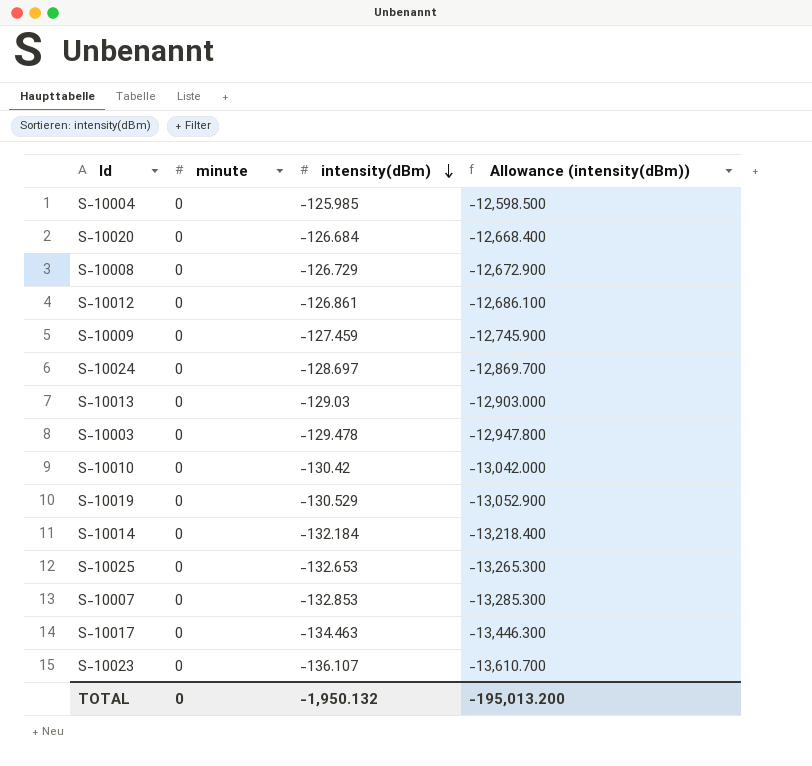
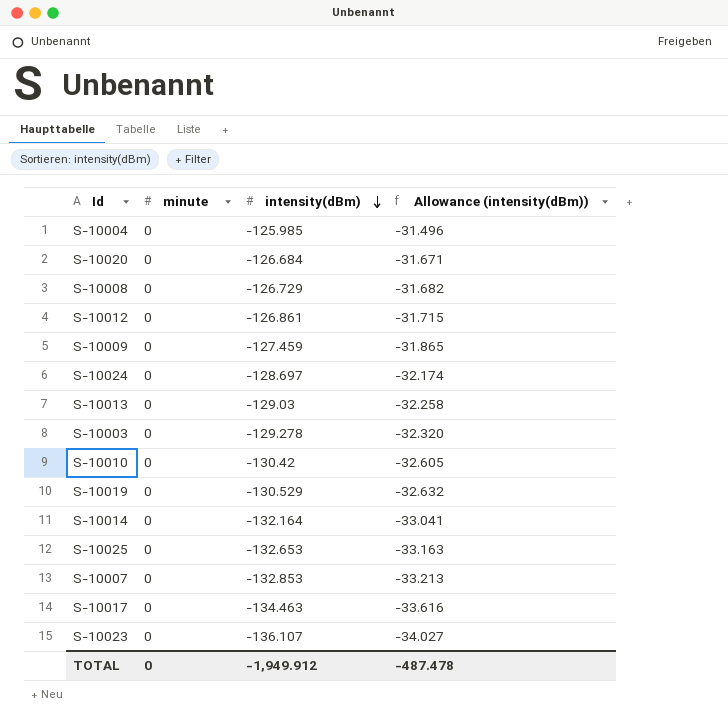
column Allowance (intensity(dBm)) | formula: [intensity(dBm)] * 100 -> [intensity(dBm)] * 0.25
S-10003 | intensity(dBm): -129.478 -> -129.278
S-10014 | intensity(dBm): -132.184 -> -132.164
TOTAL | intensity(dBm): -1,950.132 -> -1,949.912
TOTAL | Allowance (intensity(dBm)): -195,013.200 -> -487.478

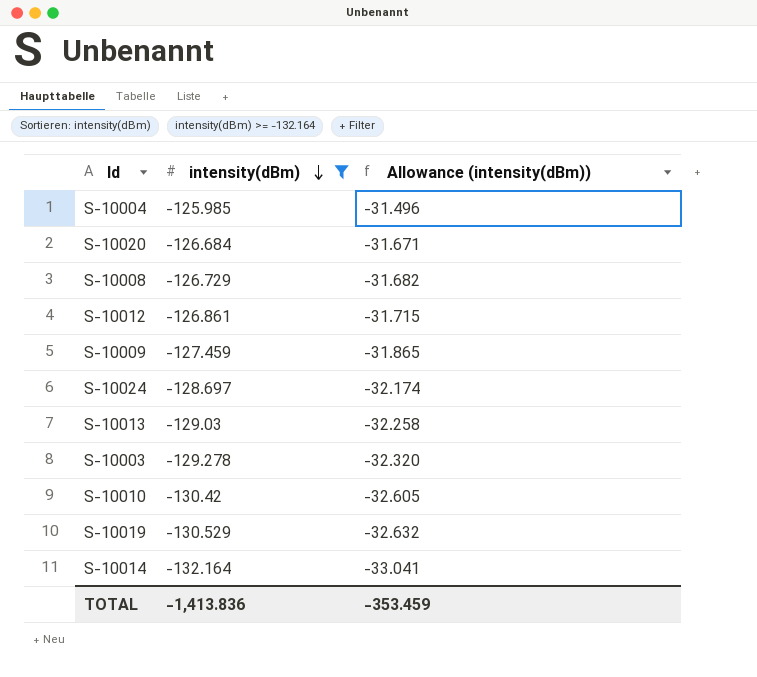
filter: none -> intensity(dBm) >= -132.164
column minute | position: 2 -> none
TOTAL | intensity(dBm): -1,949.912 -> -1,413.836
TOTAL | Allowance (intensity(dBm)): -487.478 -> -353.459

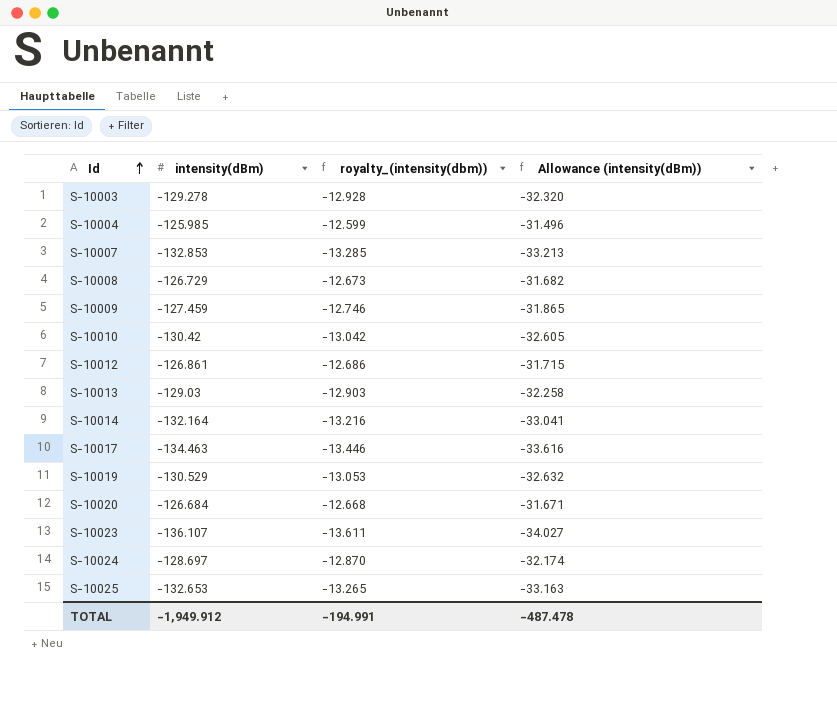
filter: intensity(dBm) >= -132.164 -> none
row order: intensity(dBm) descending -> Id ascending
column royalty_(intensity(dbm)) | formula: none -> [intensity(dBm)] * 0.1
TOTAL | intensity(dBm): -1,413.836 -> -1,949.912
TOTAL | Allowance (intensity(dBm)): -353.459 -> -487.478

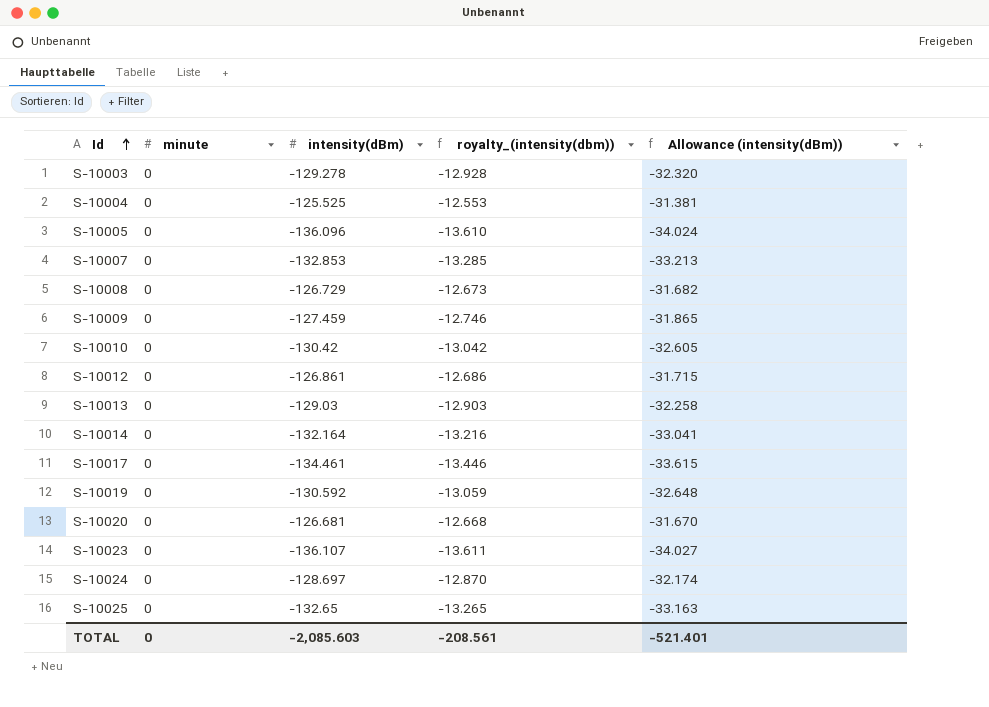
column minute | position: none -> 2
S-10004 | intensity(dBm): -125.985 -> -125.525
S-10004 | royalty_(intensity(dbm)): -12.599 -> -12.553
S-10004 | Allowance (intensity(dBm)): -31.496 -> -31.381
row S-10005: none -> 0 | -136.096 | -13.610 | -34.024
S-10017 | intensity(dBm): -134.463 -> -134.461
S-10017 | Allowance (intensity(dBm)): -33.616 -> -33.615
S-10019 | intensity(dBm): -130.529 -> -130.592
S-10019 | royalty_(intensity(dbm)): -13.053 -> -13.059
S-10019 | Allowance (intensity(dBm)): -32.632 -> -32.648
S-10020 | intensity(dBm): -126.684 -> -126.681
S-10020 | Allowance (intensity(dBm)): -31.671 -> -31.670
S-10025 | intensity(dBm): -132.653 -> -132.65
TOTAL | intensity(dBm): -1,949.912 -> -2,085.603
TOTAL | royalty_(intensity(dbm)): -194.991 -> -208.561
TOTAL | Allowance (intensity(dBm)): -487.478 -> -521.401

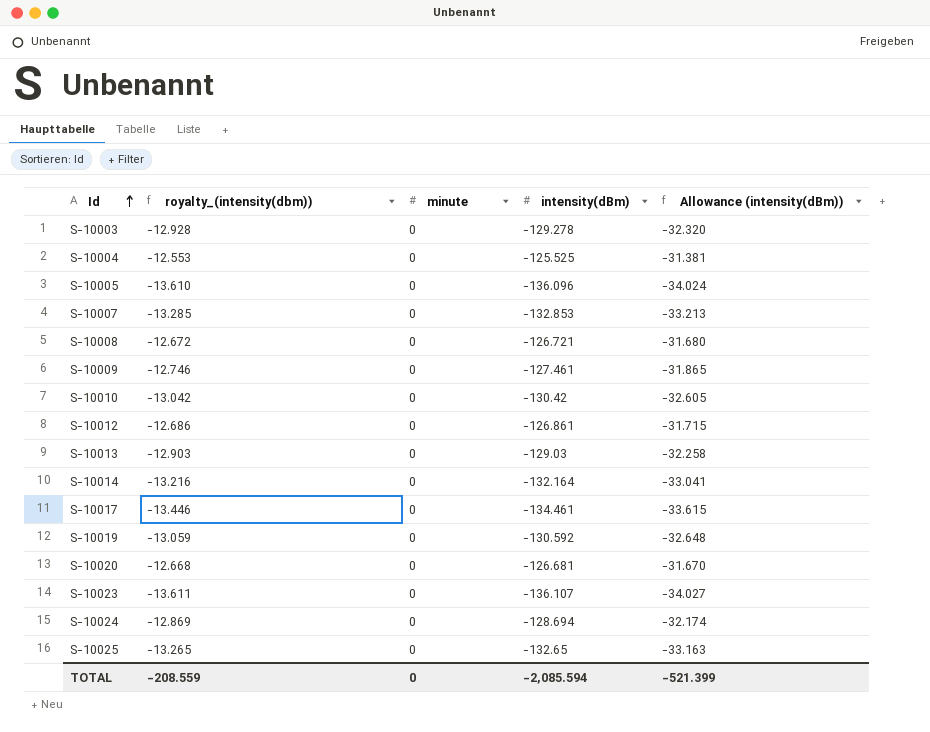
column royalty_(intensity(dbm)) | position: 4 -> 2
S-10008 | royalty_(intensity(dbm)): -12.673 -> -12.672
S-10008 | intensity(dBm): -126.729 -> -126.721
S-10008 | Allowance (intensity(dBm)): -31.682 -> -31.680
S-10009 | intensity(dBm): -127.459 -> -127.461
S-10024 | royalty_(intensity(dbm)): -12.870 -> -12.869
S-10024 | intensity(dBm): -128.697 -> -128.694
TOTAL | royalty_(intensity(dbm)): -208.561 -> -208.559
TOTAL | intensity(dBm): -2,085.603 -> -2,085.594
TOTAL | Allowance (intensity(dBm)): -521.401 -> -521.399

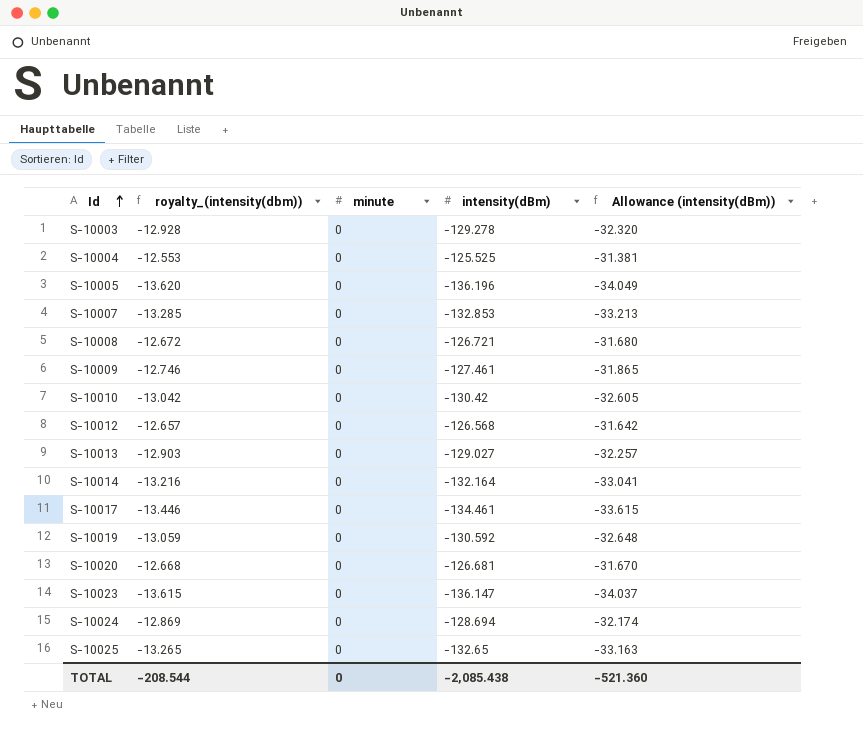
S-10005 | royalty_(intensity(dbm)): -13.610 -> -13.620
S-10005 | intensity(dBm): -136.096 -> -136.196
S-10005 | Allowance (intensity(dBm)): -34.024 -> -34.049
S-10012 | royalty_(intensity(dbm)): -12.686 -> -12.657
S-10012 | intensity(dBm): -126.861 -> -126.568
S-10012 | Allowance (intensity(dBm)): -31.715 -> -31.642
S-10013 | intensity(dBm): -129.03 -> -129.027
S-10013 | Allowance (intensity(dBm)): -32.258 -> -32.257
S-10023 | royalty_(intensity(dbm)): -13.611 -> -13.615
S-10023 | intensity(dBm): -136.107 -> -136.147
S-10023 | Allowance (intensity(dBm)): -34.027 -> -34.037
TOTAL | royalty_(intensity(dbm)): -208.559 -> -208.544
TOTAL | intensity(dBm): -2,085.594 -> -2,085.438
TOTAL | Allowance (intensity(dBm)): -521.399 -> -521.360

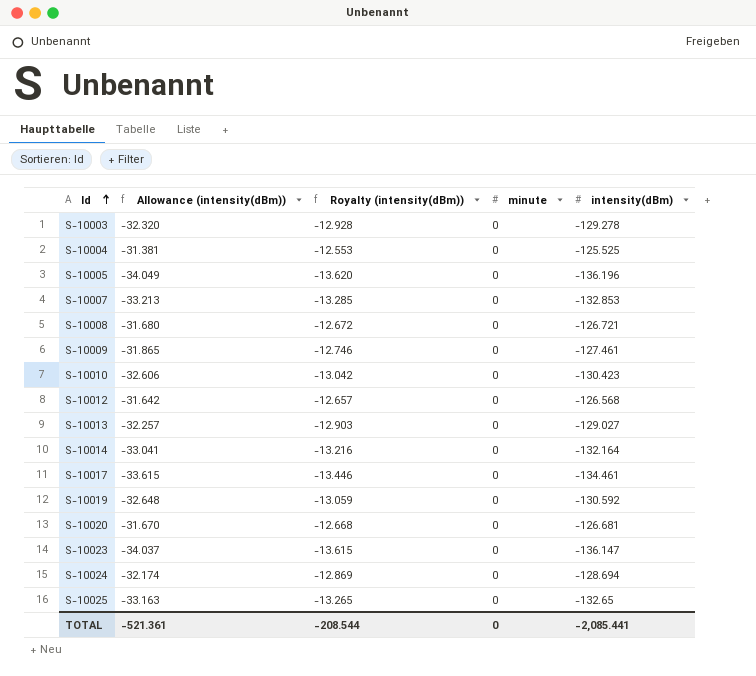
column Allowance (intensity(dBm)) | position: 5 -> 2
column name: royalty_(intensity(dbm)) -> Royalty (intensity(dBm))
S-10010 | Allowance (intensity(dBm)): -32.605 -> -32.606
S-10010 | intensity(dBm): -130.42 -> -130.423
TOTAL | Allowance (intensity(dBm)): -521.360 -> -521.361
TOTAL | intensity(dBm): -2,085.438 -> -2,085.441

